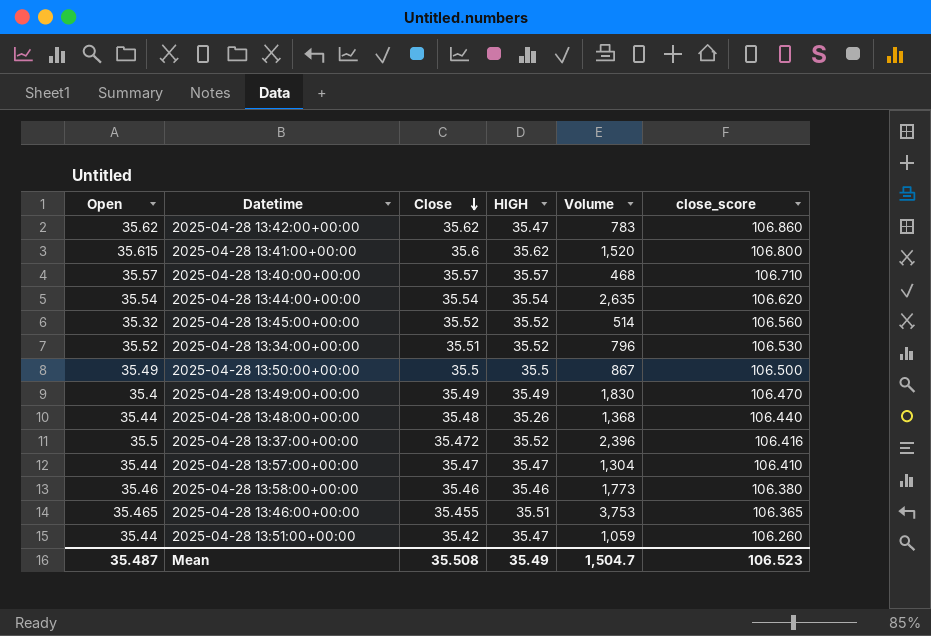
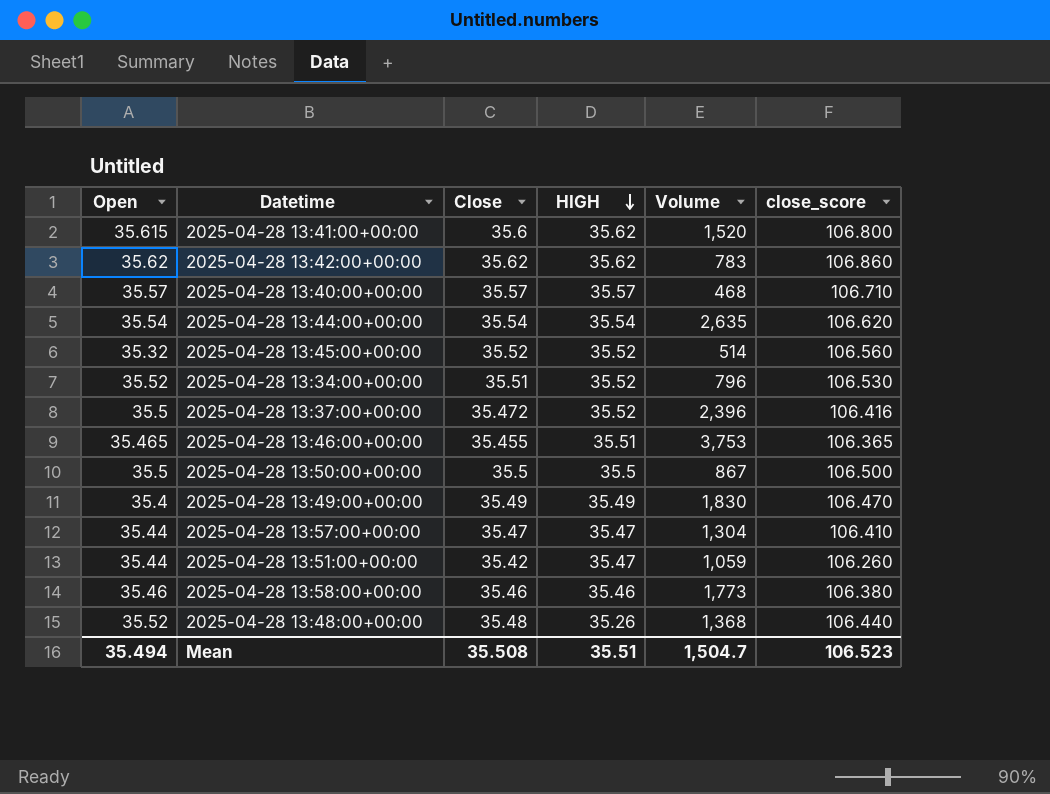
row order: Close descending -> HIGH descending
2025-04-28 13:42:00+00:00 | HIGH: 35.47 -> 35.62
2025-04-28 13:50:00+00:00 | Open: 35.49 -> 35.5
2025-04-28 13:48:00+00:00 | Open: 35.44 -> 35.52
Mean | Open: 35.487 -> 35.494
Mean | HIGH: 35.49 -> 35.51

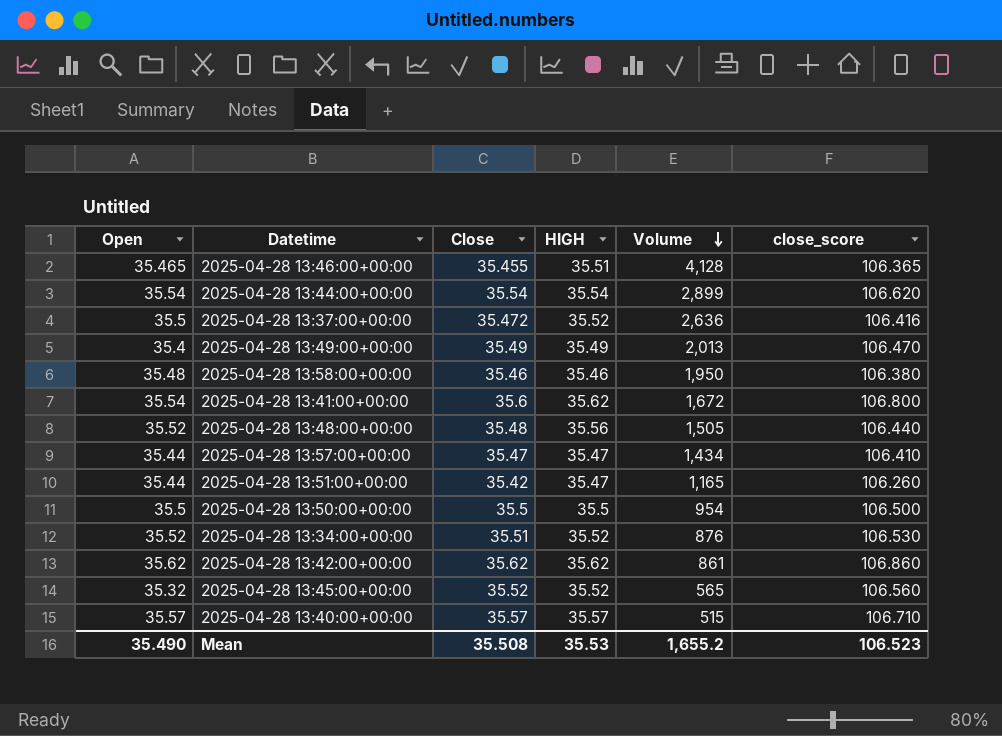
row order: HIGH descending -> Volume descending
2025-04-28 13:46:00+00:00 | Volume: 3,753 -> 4,128
2025-04-28 13:44:00+00:00 | Volume: 2,635 -> 2,899
2025-04-28 13:37:00+00:00 | Volume: 2,396 -> 2,636
2025-04-28 13:49:00+00:00 | Volume: 1,830 -> 2,013
2025-04-28 13:58:00+00:00 | Open: 35.46 -> 35.48
2025-04-28 13:58:00+00:00 | Volume: 1,773 -> 1,950
2025-04-28 13:41:00+00:00 | Open: 35.615 -> 35.54
2025-04-28 13:41:00+00:00 | Volume: 1,520 -> 1,672
2025-04-28 13:48:00+00:00 | HIGH: 35.26 -> 35.56
2025-04-28 13:48:00+00:00 | Volume: 1,368 -> 1,505
2025-04-28 13:57:00+00:00 | Volume: 1,304 -> 1,434
2025-04-28 13:51:00+00:00 | Volume: 1,059 -> 1,165
2025-04-28 13:50:00+00:00 | Volume: 867 -> 954
2025-04-28 13:34:00+00:00 | Volume: 796 -> 876
2025-04-28 13:42:00+00:00 | Volume: 783 -> 861
2025-04-28 13:45:00+00:00 | Volume: 514 -> 565
2025-04-28 13:40:00+00:00 | Volume: 468 -> 515
Mean | Open: 35.494 -> 35.490
Mean | HIGH: 35.51 -> 35.53
Mean | Volume: 1,504.7 -> 1,655.2

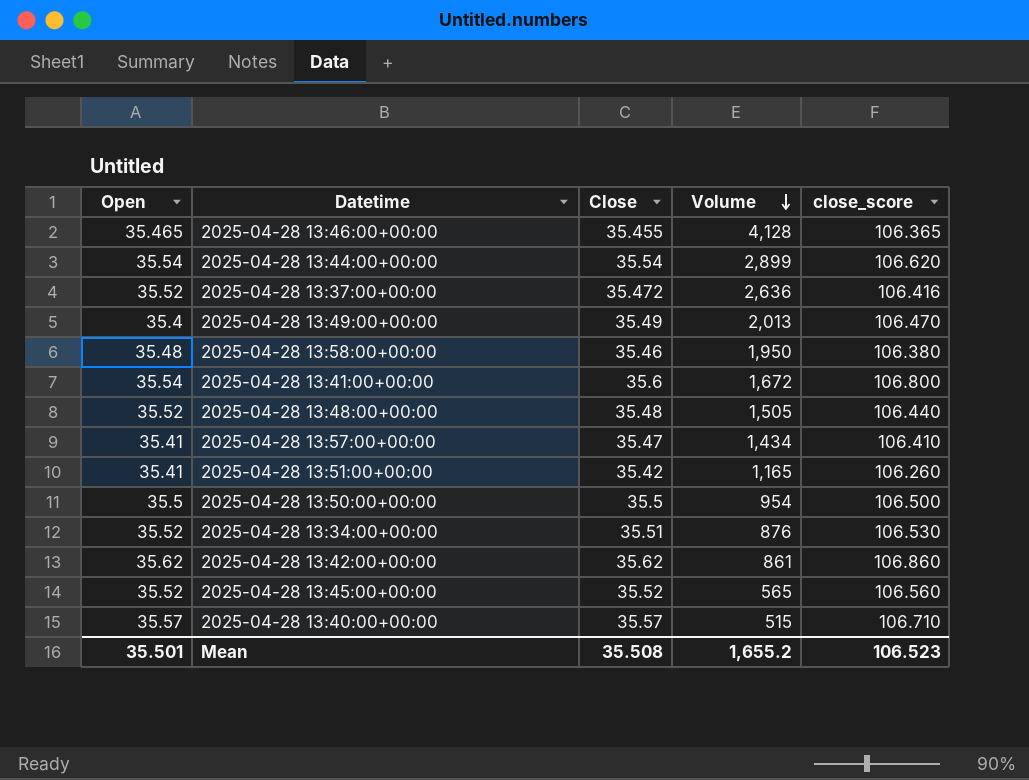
column HIGH | position: 4 -> none
2025-04-28 13:37:00+00:00 | Open: 35.5 -> 35.52
2025-04-28 13:57:00+00:00 | Open: 35.44 -> 35.41
2025-04-28 13:51:00+00:00 | Open: 35.44 -> 35.41
2025-04-28 13:45:00+00:00 | Open: 35.32 -> 35.52
Mean | Open: 35.490 -> 35.501

